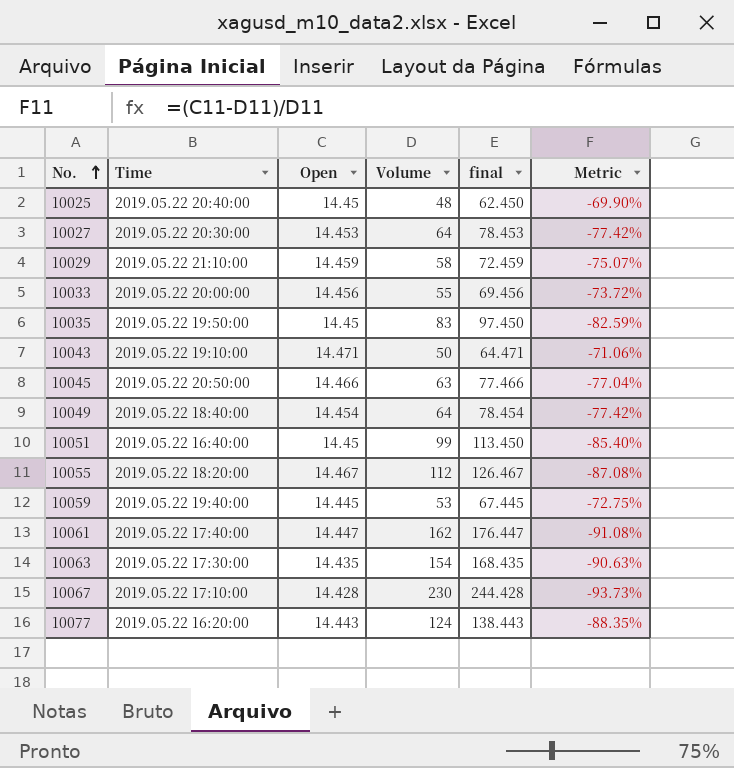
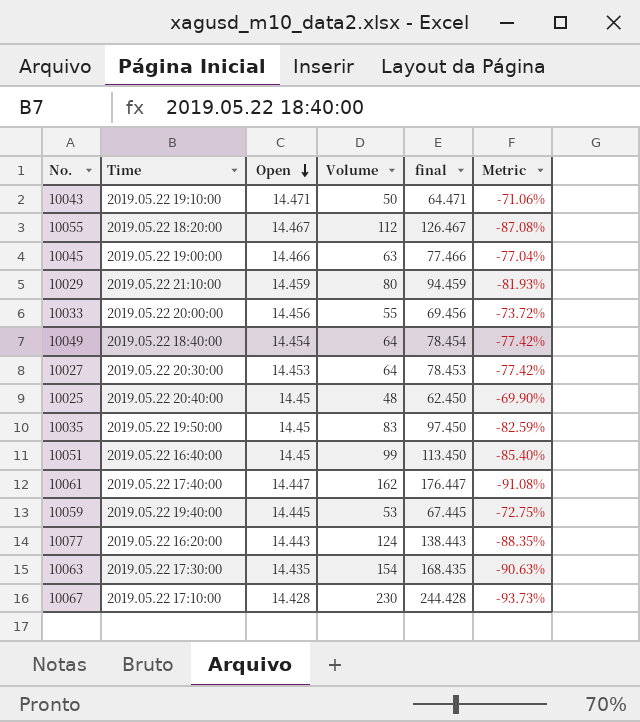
row order: No. ascending -> Open descending
10045 | Time: 2019.05.22 20:50:00 -> 2019.05.22 19:00:00
10029 | Volume: 58 -> 80
10029 | final: 72.459 -> 94.459
10029 | Metric: -75.07% -> -81.93%

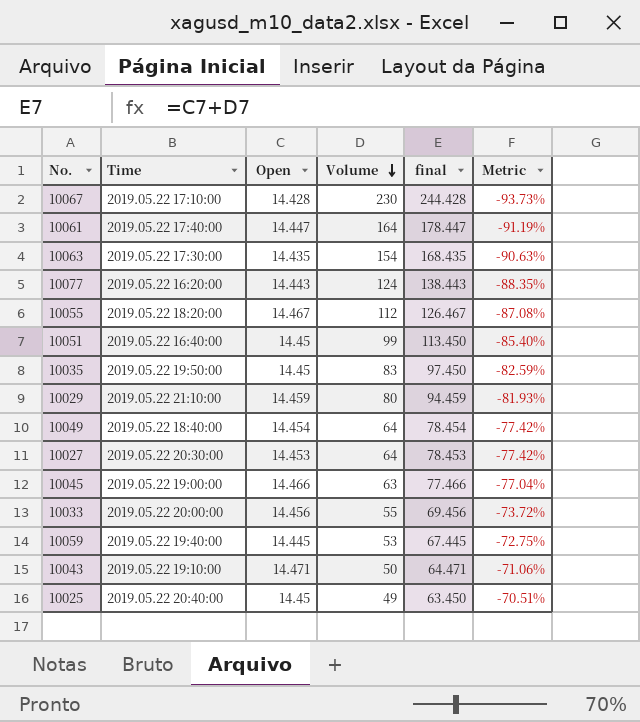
row order: Open descending -> Volume descending
10061 | Volume: 162 -> 164
10061 | final: 176.447 -> 178.447
10061 | Metric: -91.08% -> -91.19%
10025 | Volume: 48 -> 49
10025 | final: 62.450 -> 63.450
10025 | Metric: -69.90% -> -70.51%

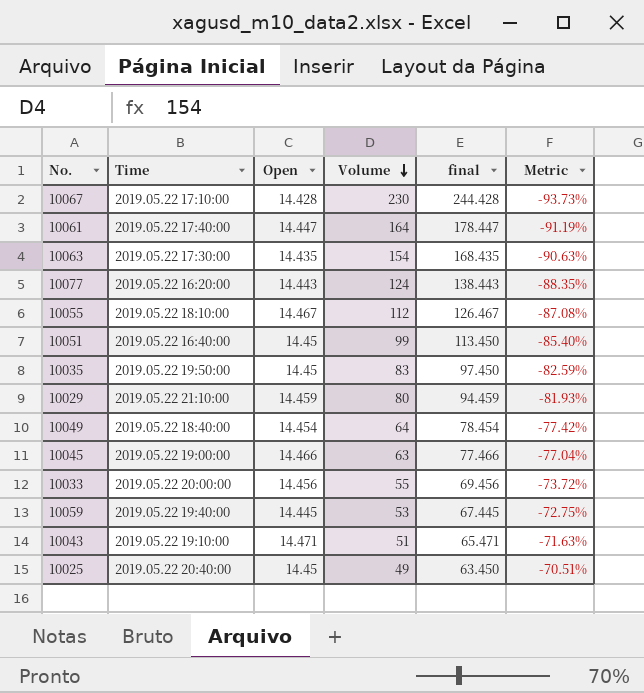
row 10027: 2019.05.22 20:30:00 | 14.453 | 64 | 78.453 | -77.42% -> none
10055 | Time: 2019.05.22 18:20:00 -> 2019.05.22 18:10:00
10043 | Volume: 50 -> 51
10043 | final: 64.471 -> 65.471
10043 | Metric: -71.06% -> -71.63%

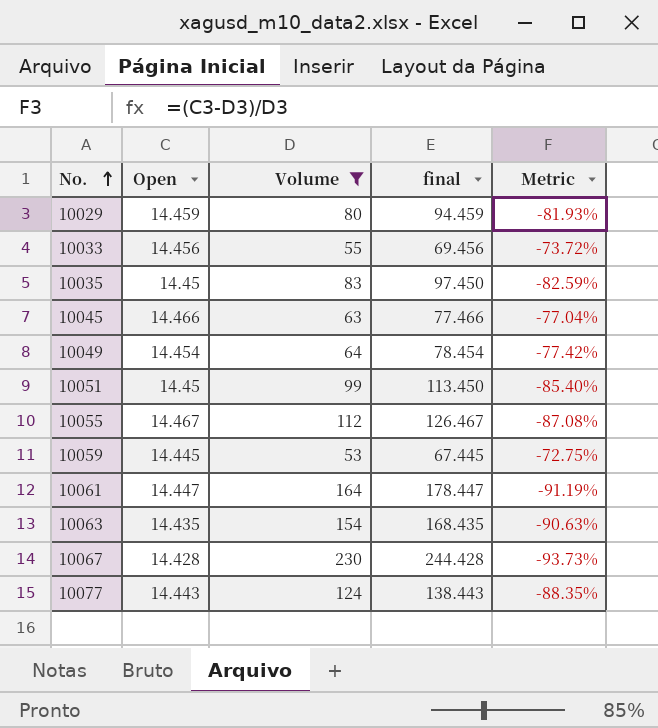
filter: none -> Volume >= 53
row order: Volume descending -> No. ascending
column Time | position: 2 -> none

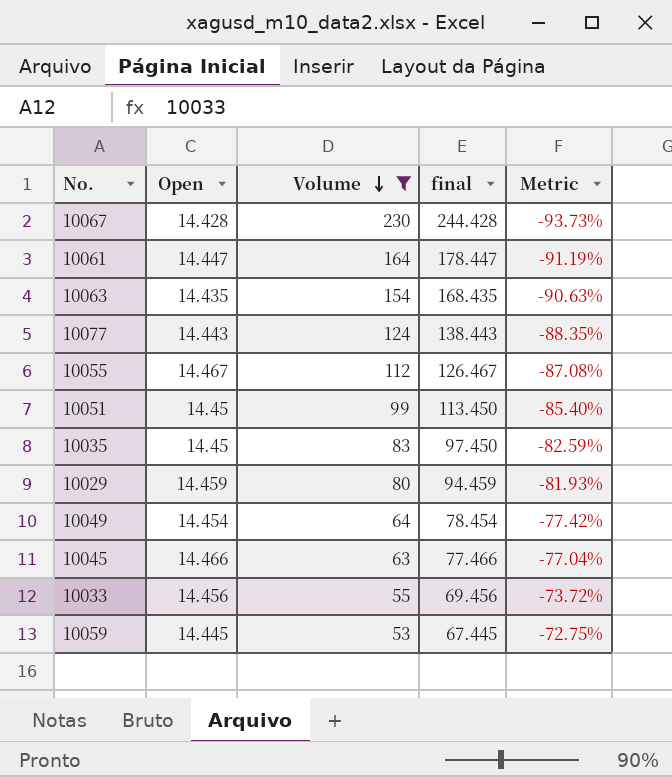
row order: No. ascending -> Volume descending

